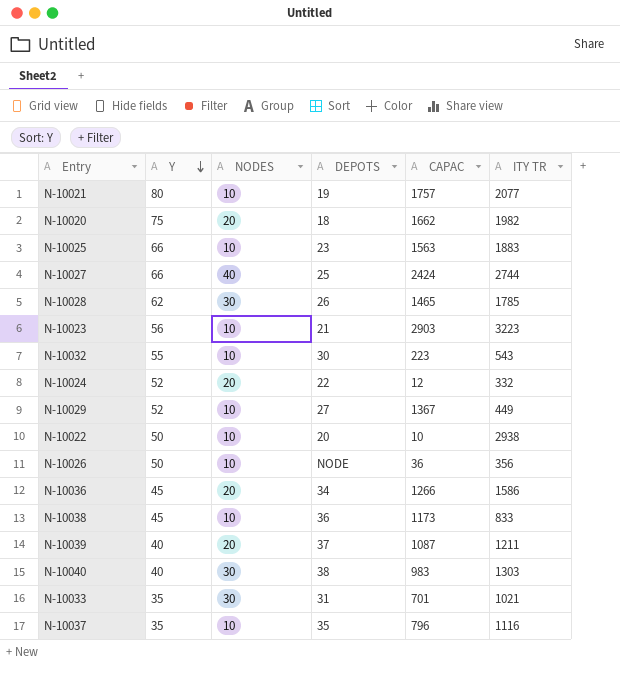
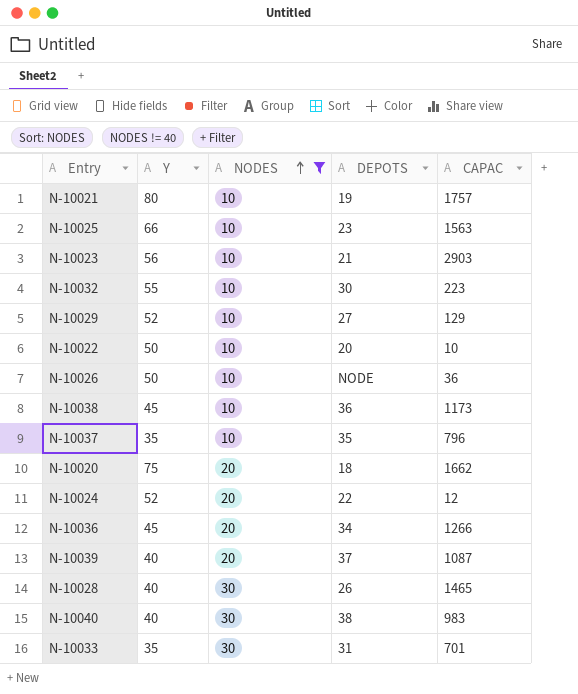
filter: none -> NODES != 40
row order: Y descending -> NODES ascending
column ITY TR | position: 6 -> none
N-10029 | CAPAC: 1367 -> 129
N-10028 | Y: 62 -> 40

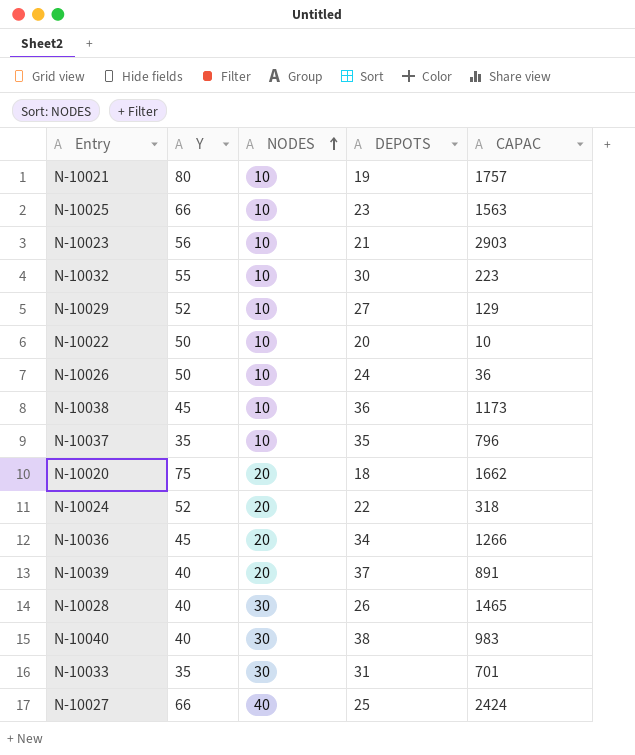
filter: NODES != 40 -> none
N-10026 | DEPOTS: NODE -> 24
N-10024 | CAPAC: 12 -> 318
N-10039 | CAPAC: 1087 -> 891

